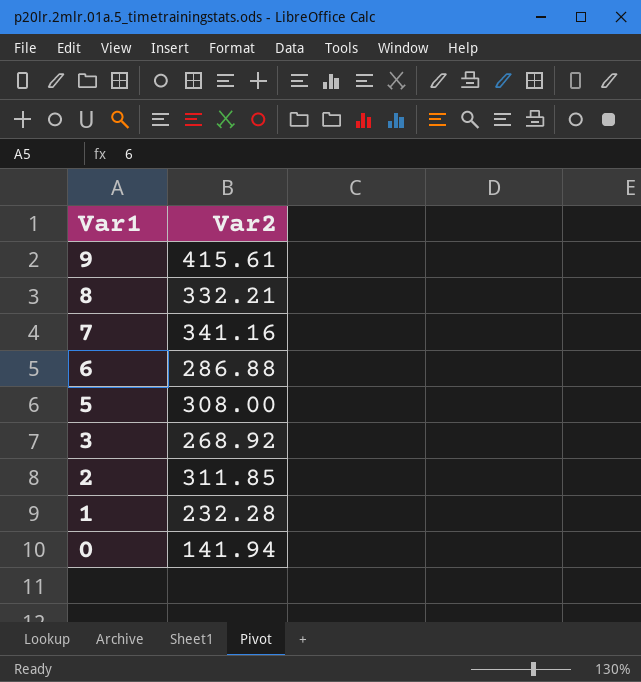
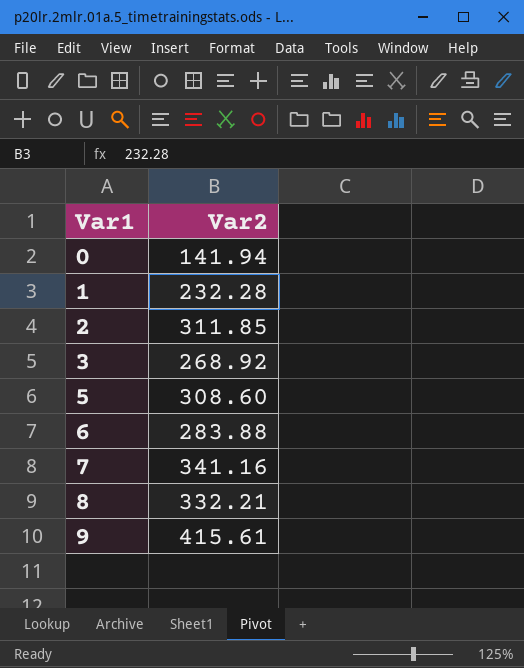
row order: Var1 descending -> Var1 ascending
5 | Var2: 308.00 -> 308.60
6 | Var2: 286.88 -> 283.88

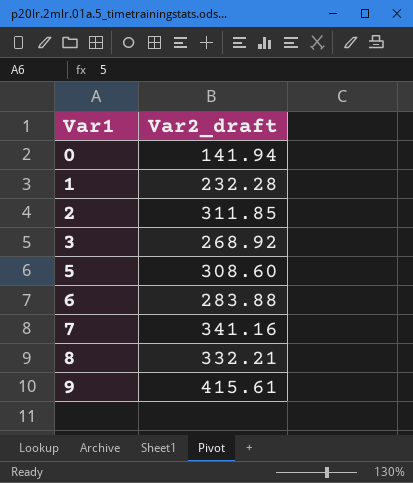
column name: Var2 -> Var2_draft

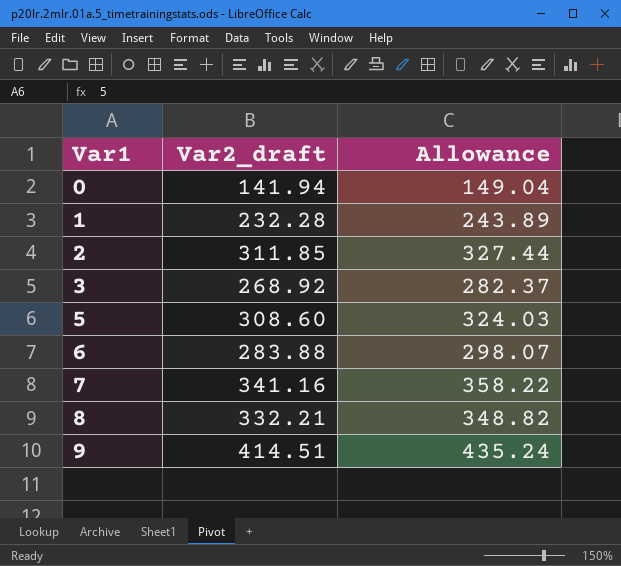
column Allowance | formula: none -> [Var2_draft] * 1.05
9 | Var2_draft: 415.61 -> 414.51

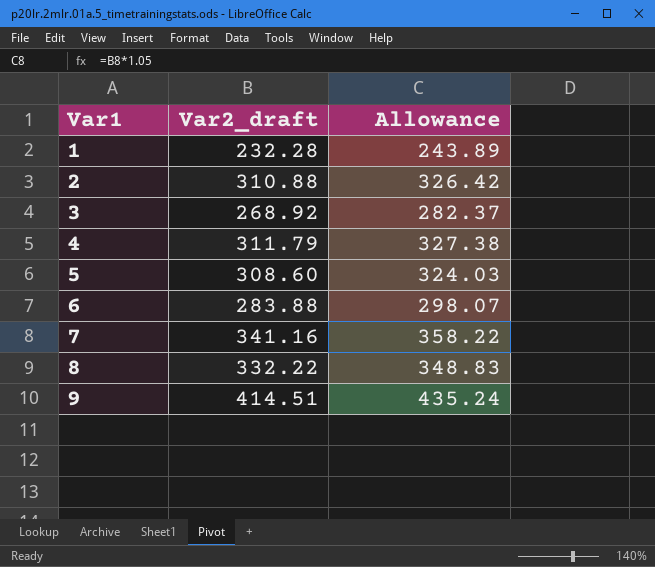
row 0: 141.94 | 149.04 -> none
2 | Var2_draft: 311.85 -> 310.88
2 | Allowance: 327.44 -> 326.42
row 4: none -> 311.79 | 327.38
8 | Var2_draft: 332.21 -> 332.22
8 | Allowance: 348.82 -> 348.83

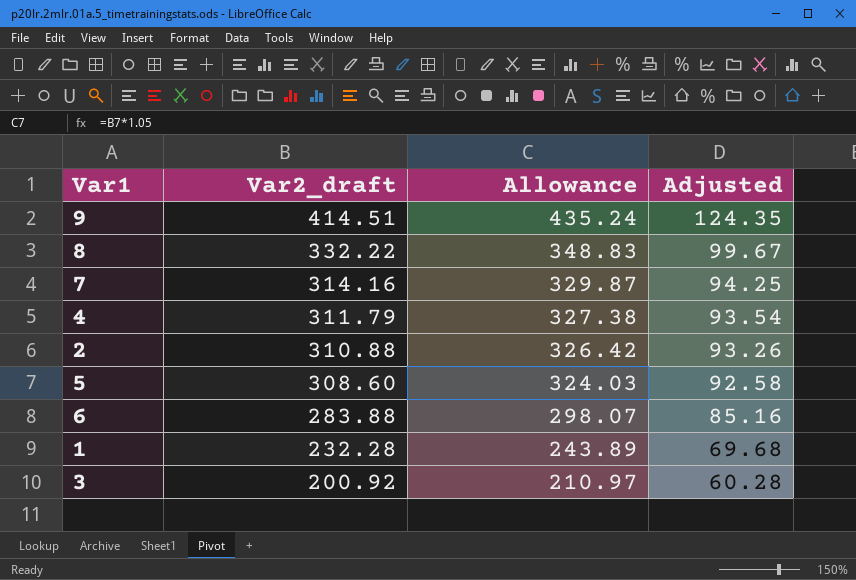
row order: Var1 ascending -> Var2_draft descending
column Adjusted | formula: none -> [Var2_draft] * 0.3
7 | Var2_draft: 341.16 -> 314.16
7 | Allowance: 358.22 -> 329.87
3 | Var2_draft: 268.92 -> 200.92
3 | Allowance: 282.37 -> 210.97

